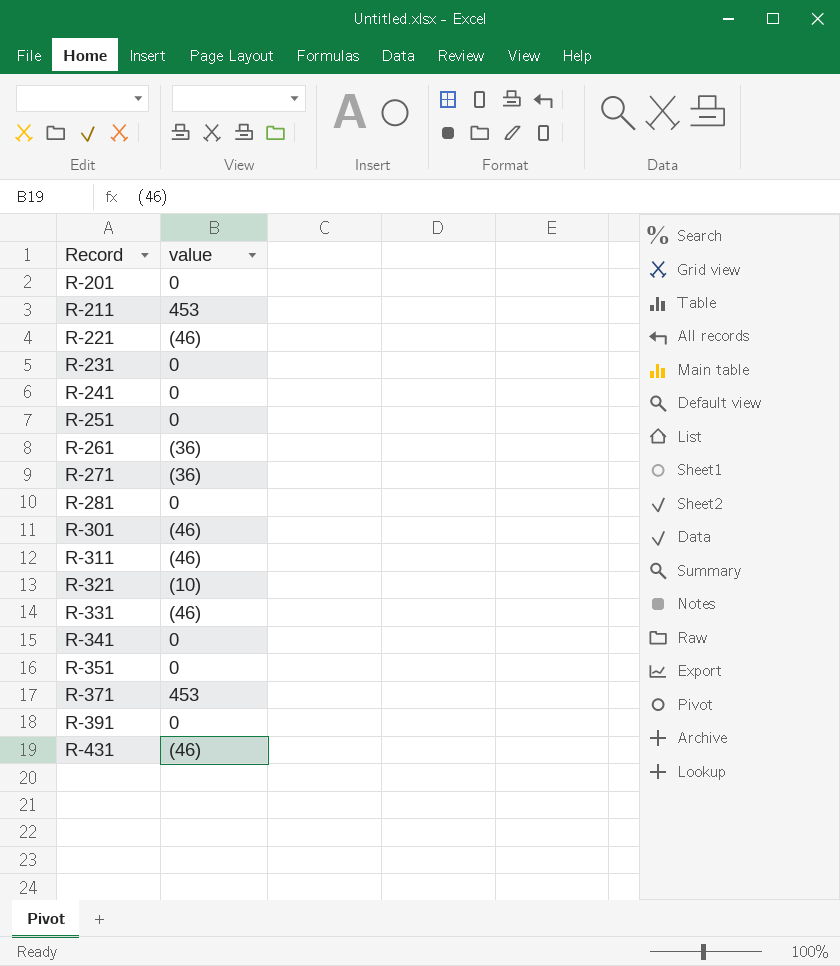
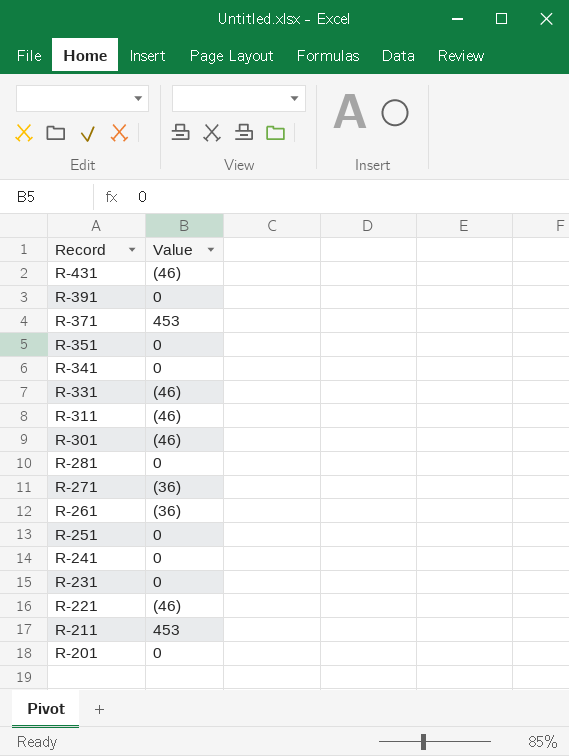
row order: Record ascending -> Record descending
column name: value -> Value
row R-321: (10) -> none

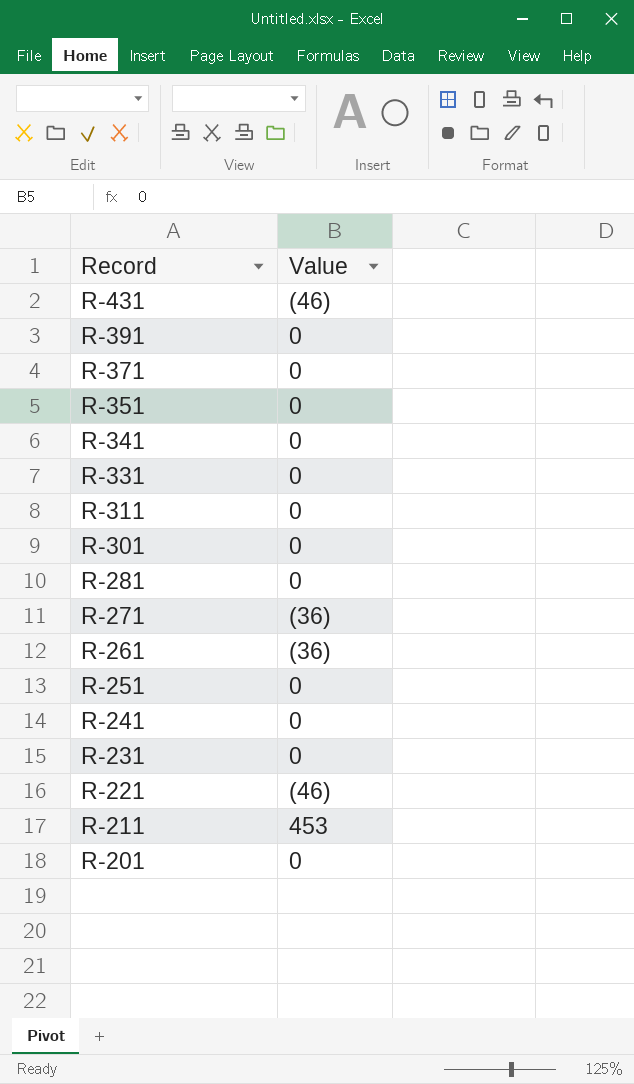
R-371 | Value: 453 -> 0
R-331 | Value: (46) -> 0
R-311 | Value: (46) -> 0
R-301 | Value: (46) -> 0

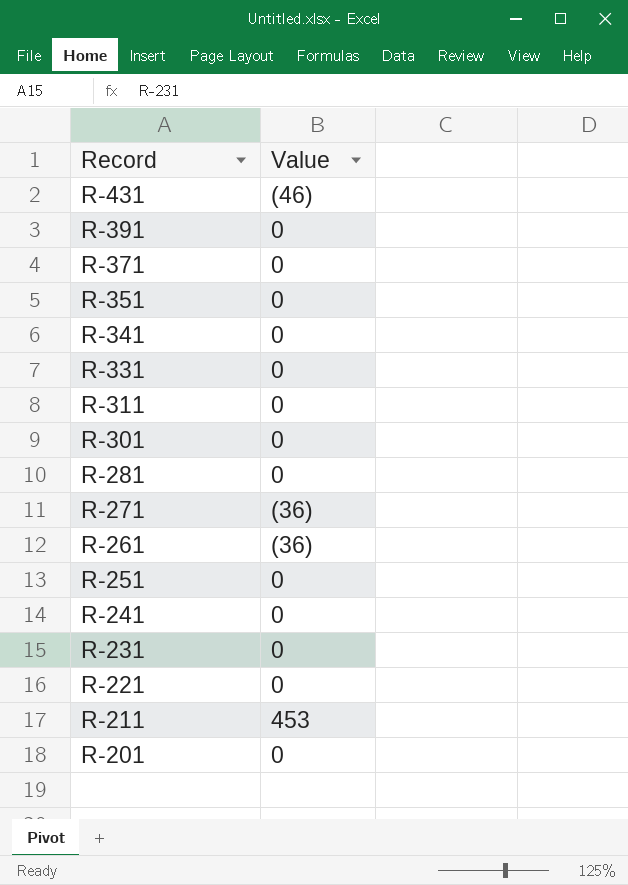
R-221 | Value: (46) -> 0

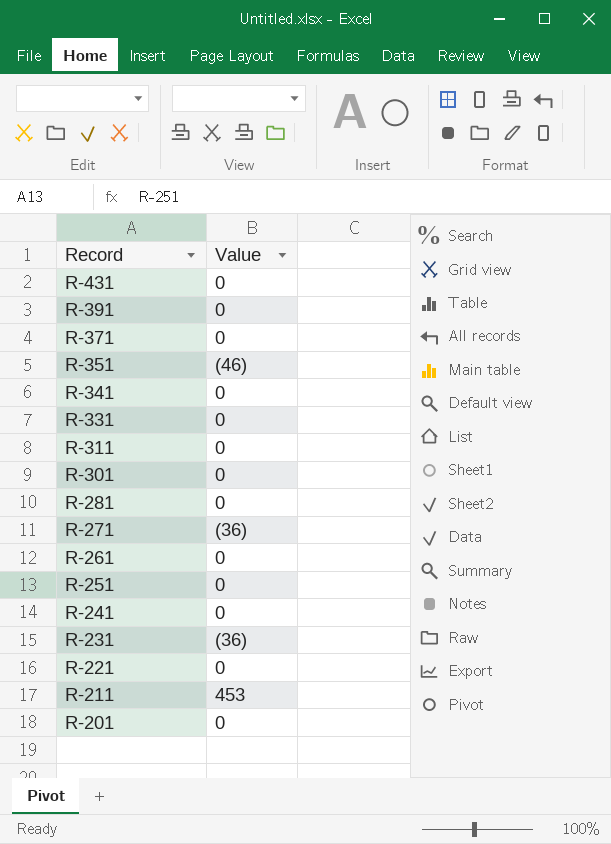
R-431 | Value: (46) -> 0
R-351 | Value: 0 -> (46)
R-261 | Value: (36) -> 0
R-231 | Value: 0 -> (36)

